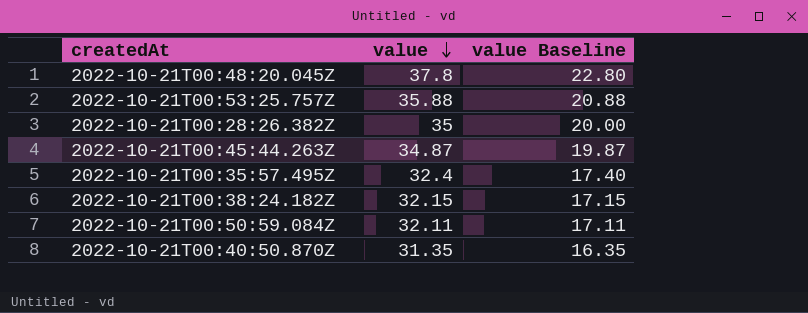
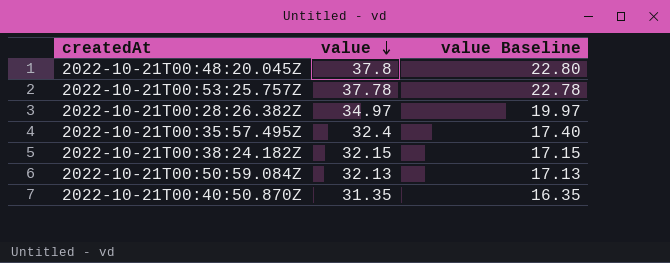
row 2022-10-21T00:45:44.263Z: 34.87 | 19.87 -> none
2022-10-21T00:53:25.757Z | value: 35.88 -> 37.78
2022-10-21T00:53:25.757Z | value Baseline: 20.88 -> 22.78
2022-10-21T00:28:26.382Z | value: 35 -> 34.97
2022-10-21T00:28:26.382Z | value Baseline: 20.00 -> 19.97
2022-10-21T00:50:59.084Z | value: 32.11 -> 32.13
2022-10-21T00:50:59.084Z | value Baseline: 17.11 -> 17.13

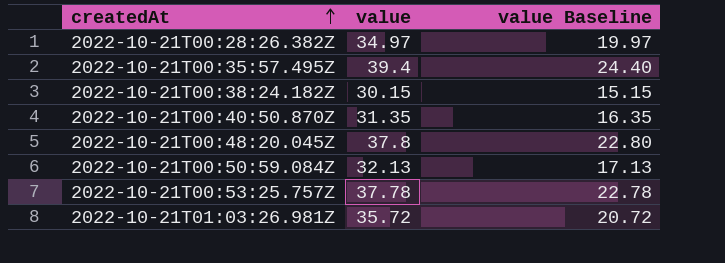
row order: value descending -> createdAt ascending
2022-10-21T00:35:57.495Z | value: 32.4 -> 39.4
2022-10-21T00:35:57.495Z | value Baseline: 17.40 -> 24.40
2022-10-21T00:38:24.182Z | value: 32.15 -> 30.15
2022-10-21T00:38:24.182Z | value Baseline: 17.15 -> 15.15
row 2022-10-21T01:03:26.981Z: none -> 35.72 | 20.72

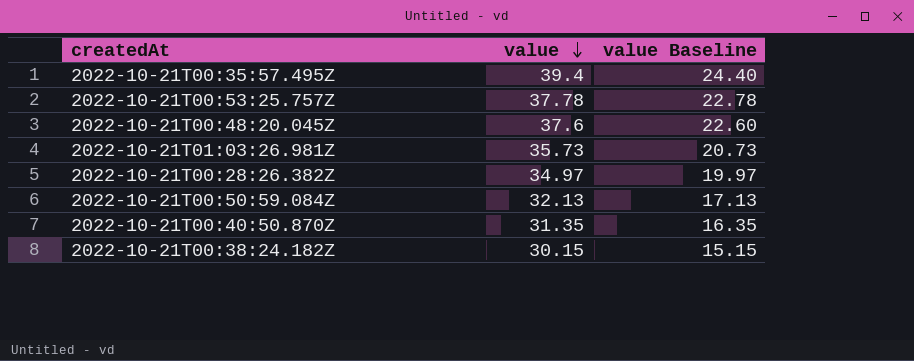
row order: createdAt ascending -> value descending
2022-10-21T00:48:20.045Z | value: 37.8 -> 37.6
2022-10-21T00:48:20.045Z | value Baseline: 22.80 -> 22.60
2022-10-21T01:03:26.981Z | value: 35.72 -> 35.73
2022-10-21T01:03:26.981Z | value Baseline: 20.72 -> 20.73

